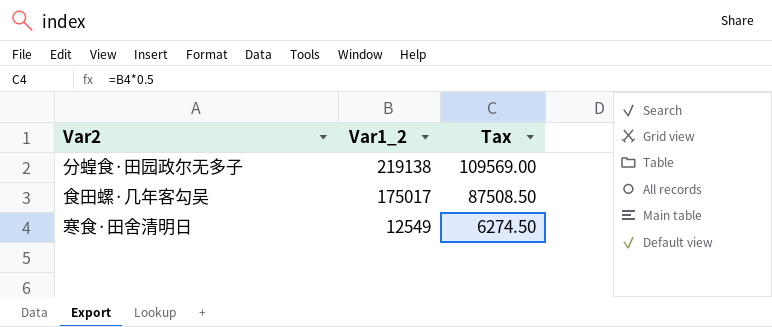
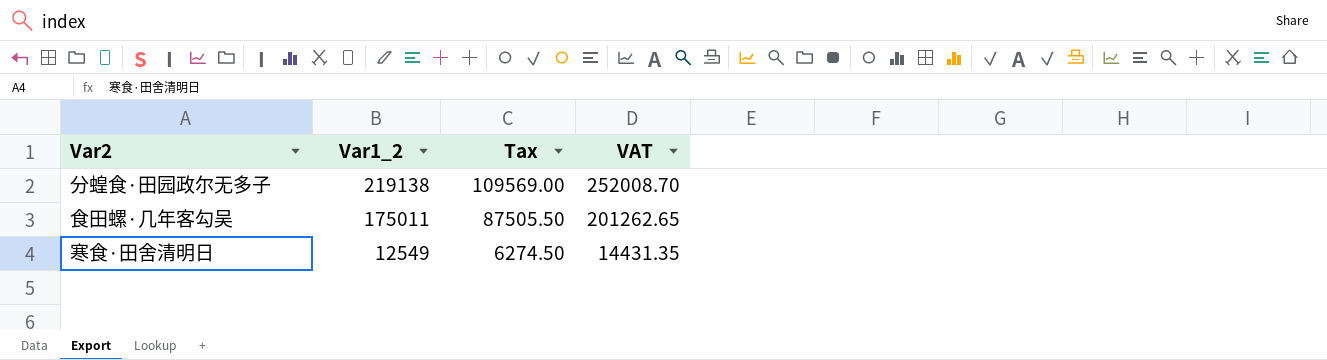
column VAT | formula: none -> [Var1_2] * 1.15
食田螺·几年客勾吴 | Var1_2: 175017 -> 175011
食田螺·几年客勾吴 | Tax: 87508.50 -> 87505.50

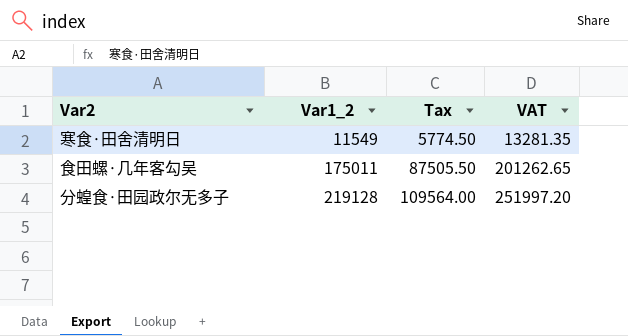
row order: Var1_2 descending -> Var1_2 ascending
寒食·田舍清明日 | Var1_2: 12549 -> 11549
寒食·田舍清明日 | Tax: 6274.50 -> 5774.50
寒食·田舍清明日 | VAT: 14431.35 -> 13281.35
分蝗食·田园政尔无多子 | Var1_2: 219138 -> 219128
分蝗食·田园政尔无多子 | Tax: 109569.00 -> 109564.00
分蝗食·田园政尔无多子 | VAT: 252008.70 -> 251997.20

